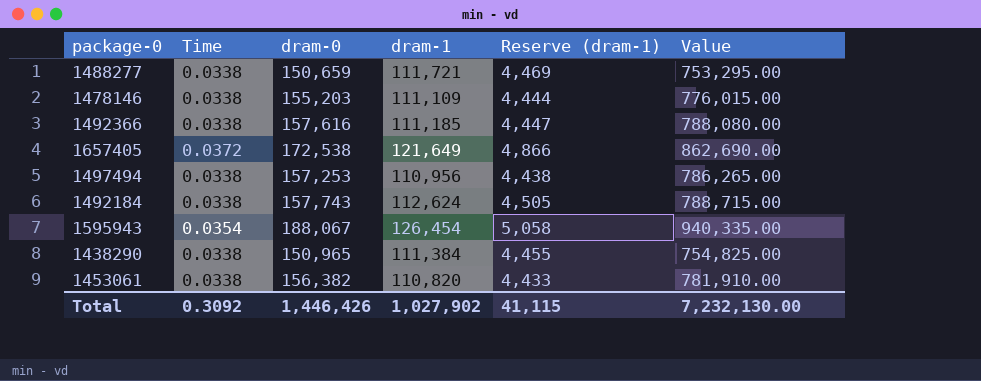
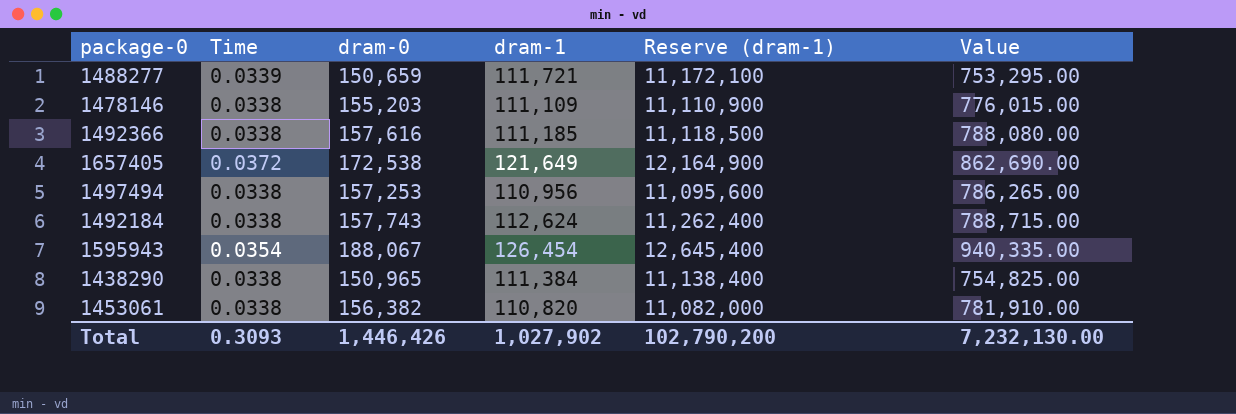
column Reserve (dram-1) | formula: [dram-1] * 0.04 -> [dram-1] * 100
1488277 | Time: 0.0338 -> 0.0339
Total | Time: 0.3092 -> 0.3093
Total | Reserve (dram-1): 41,115 -> 102,790,200

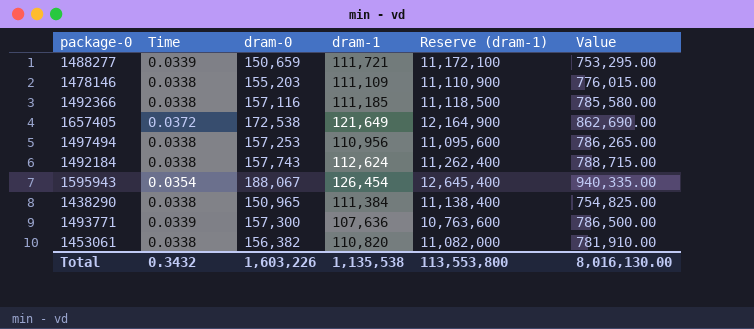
1492366 | dram-0: 157,616 -> 157,116
1492366 | Value: 788,080.00 -> 785,580.00
row 1493771: none -> 0.0339 | 157,300 | 107,636 | 10,763,600 | 786,500.00
Total | Time: 0.3093 -> 0.3432
Total | dram-0: 1,446,426 -> 1,603,226
Total | dram-1: 1,027,902 -> 1,135,538
Total | Reserve (dram-1): 102,790,200 -> 113,553,800
Total | Value: 7,232,130.00 -> 8,016,130.00

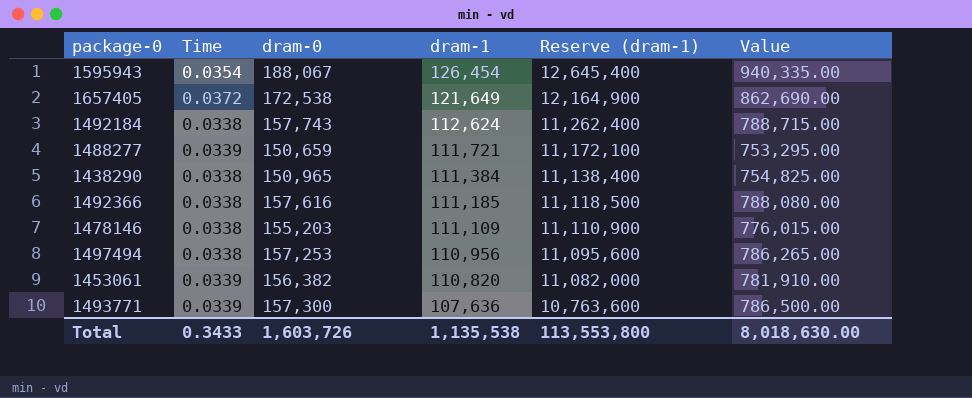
row order: none -> dram-1 descending
1492366 | dram-0: 157,116 -> 157,616
1492366 | Value: 785,580.00 -> 788,080.00
1453061 | Time: 0.0338 -> 0.0339
Total | Time: 0.3432 -> 0.3433
Total | dram-0: 1,603,226 -> 1,603,726
Total | Value: 8,016,130.00 -> 8,018,630.00

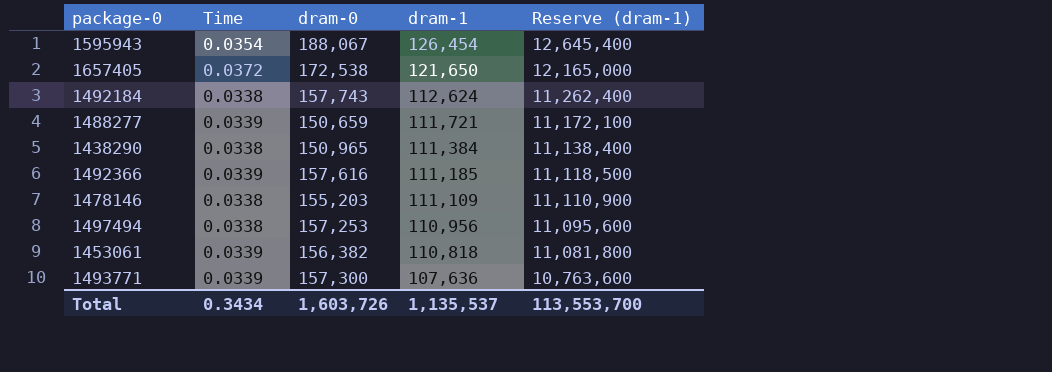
column Value | formula: [dram-0] * 5 -> none
1657405 | dram-1: 121,649 -> 121,650
1657405 | Reserve (dram-1): 12,164,900 -> 12,165,000
1492366 | Time: 0.0338 -> 0.0339
1453061 | dram-1: 110,820 -> 110,818
1453061 | Reserve (dram-1): 11,082,000 -> 11,081,800
Total | Time: 0.3433 -> 0.3434
Total | dram-1: 1,135,538 -> 1,135,537
Total | Reserve (dram-1): 113,553,800 -> 113,553,700

